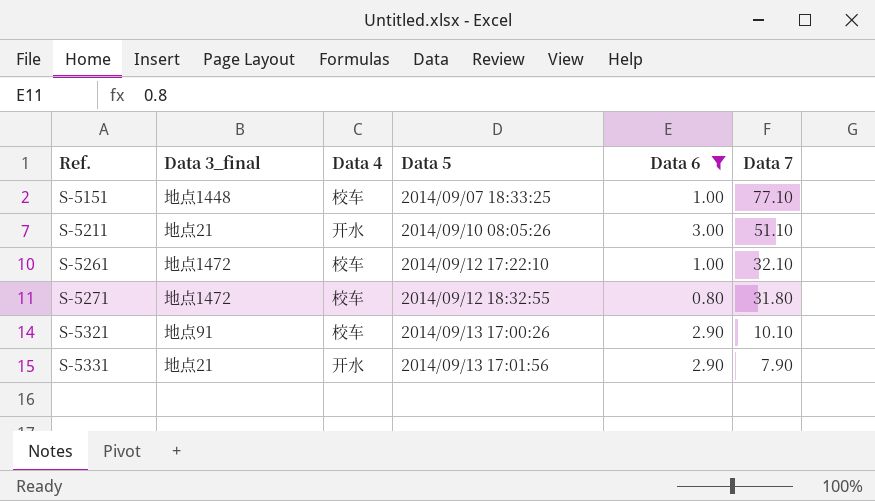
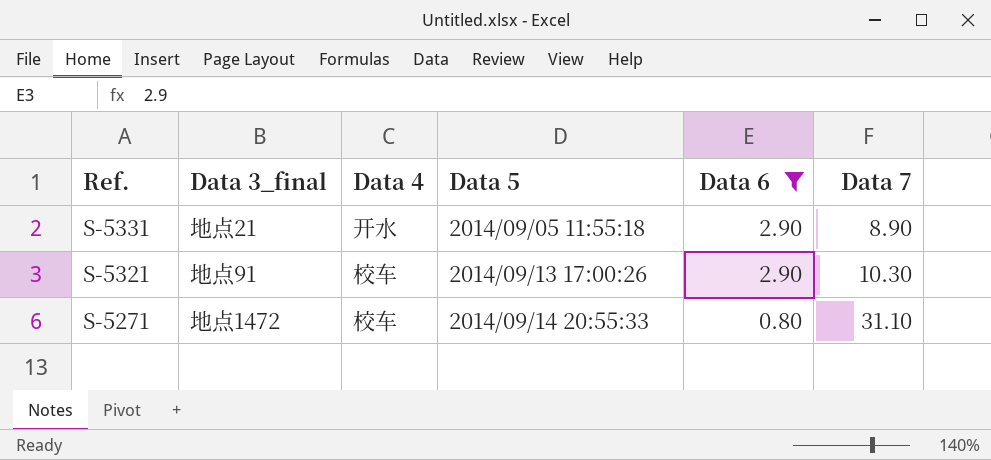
row order: Ref. ascending -> Ref. descending
row S-5151: 地点1448 | 校车 | 2014/09/07 18:33:25 | 1.00 | 77.10 -> none
row S-5211: 地点21 | 开水 | 2014/09/10 08:05:26 | 3.00 | 51.10 -> none
row S-5261: 地点1472 | 校车 | 2014/09/12 17:22:10 | 1.00 | 32.10 -> none
S-5331 | Data 5: 2014/09/13 17:01:56 -> 2014/09/05 11:55:18
S-5331 | Data 7: 7.90 -> 8.90
S-5321 | Data 7: 10.10 -> 10.30
S-5271 | Data 5: 2014/09/12 18:32:55 -> 2014/09/14 20:55:33
S-5271 | Data 7: 31.80 -> 31.10

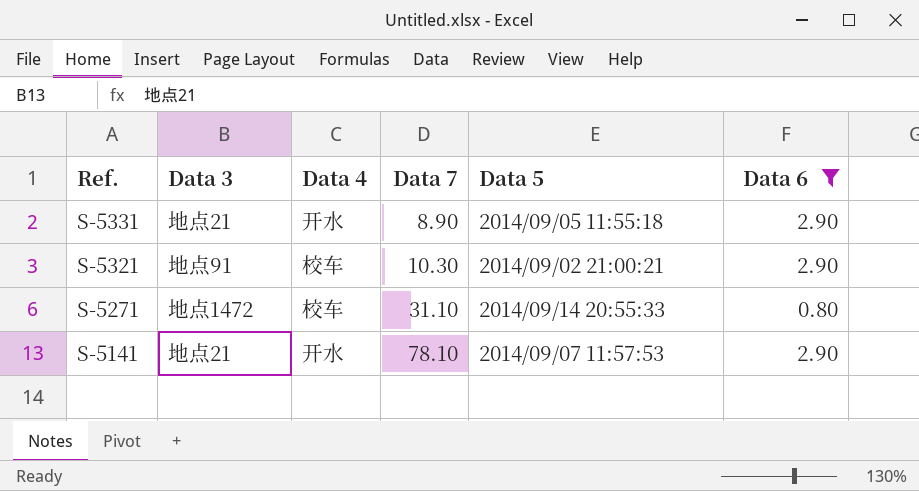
column name: Data 3_final -> Data 3
column Data 7 | position: 6 -> 4
S-5321 | Data 5: 2014/09/13 17:00:26 -> 2014/09/02 21:00:21
row S-5141: none -> 地点21 | 开水 | 78.10 | 2014/09/07 11:57:53 | 2.90

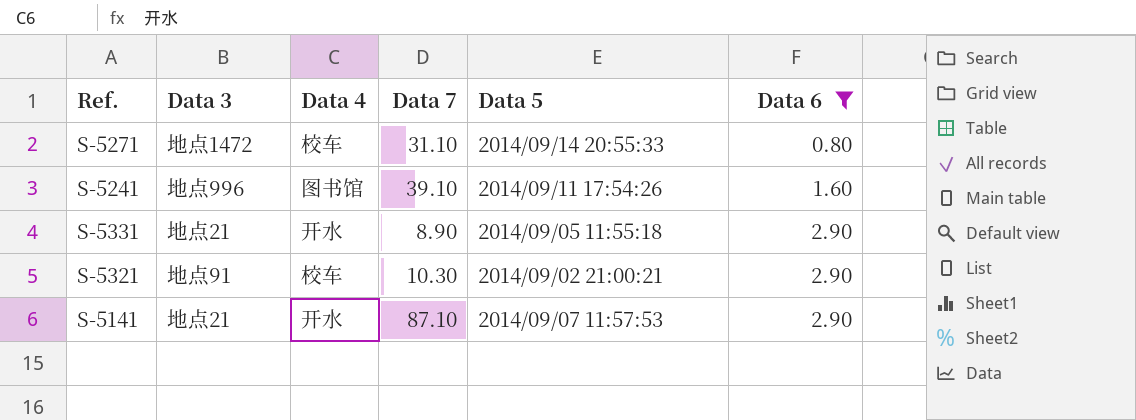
row order: Ref. descending -> Data 6 ascending
row S-5241: none -> 地点996 | 图书馆 | 39.10 | 2014/09/11 17:54:26 | 1.60
S-5141 | Data 7: 78.10 -> 87.10

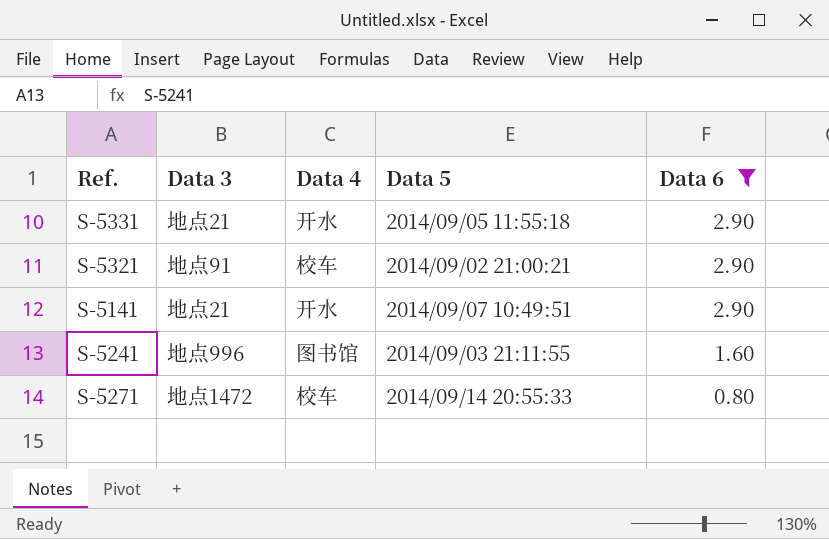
row order: Data 6 ascending -> Data 6 descending
column Data 7 | position: 4 -> none
S-5141 | Data 5: 2014/09/07 11:57:53 -> 2014/09/07 10:49:51
S-5241 | Data 5: 2014/09/11 17:54:26 -> 2014/09/03 21:11:55

